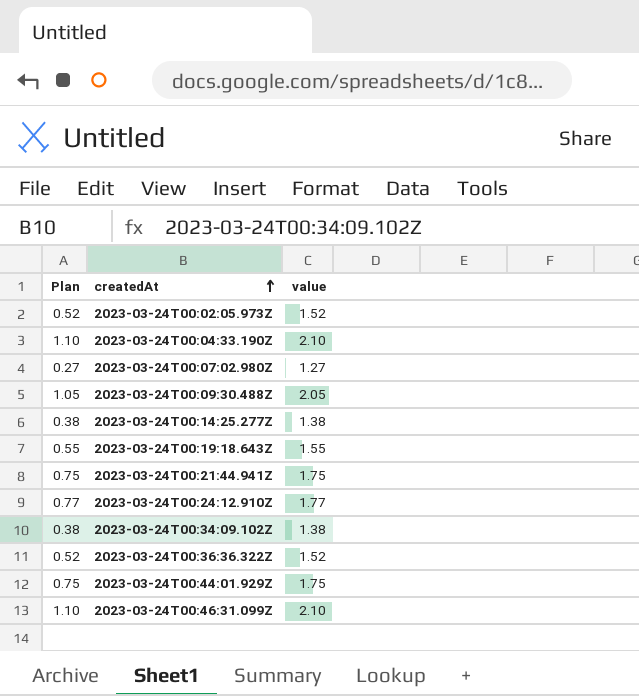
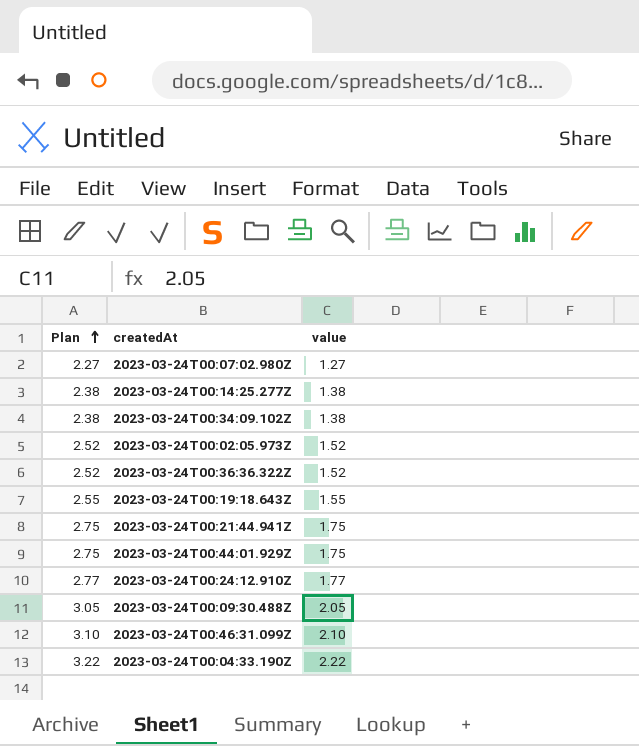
row order: createdAt ascending -> Plan ascending
column Plan | formula: [value] - 1 -> [value] + 1
2023-03-24T00:04:33.190Z | value: 2.10 -> 2.22

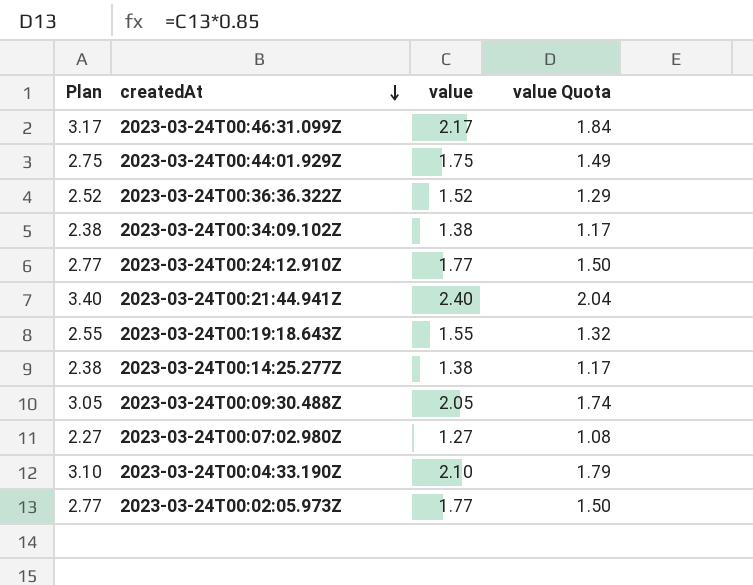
row order: Plan ascending -> createdAt descending
column value Quota | formula: none -> [value] * 0.85
2023-03-24T00:46:31.099Z | Plan: 3.10 -> 3.17
2023-03-24T00:46:31.099Z | value: 2.10 -> 2.17
2023-03-24T00:21:44.941Z | Plan: 2.75 -> 3.40
2023-03-24T00:21:44.941Z | value: 1.75 -> 2.40
2023-03-24T00:04:33.190Z | Plan: 3.22 -> 3.10
2023-03-24T00:04:33.190Z | value: 2.22 -> 2.10
2023-03-24T00:02:05.973Z | Plan: 2.52 -> 2.77
2023-03-24T00:02:05.973Z | value: 1.52 -> 1.77

